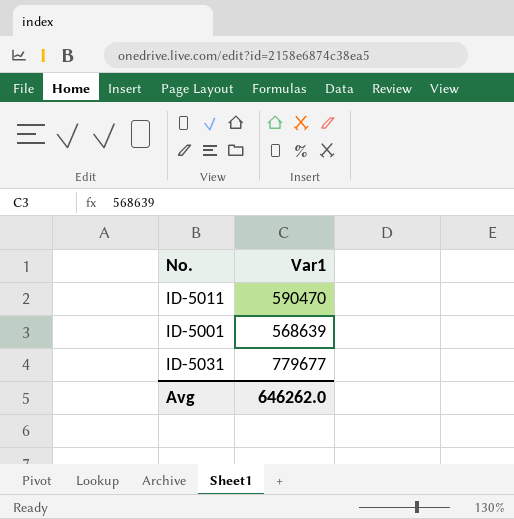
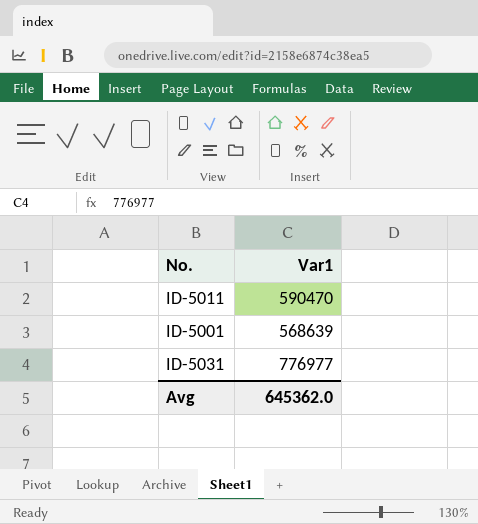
ID-5031 | Var1: 779677 -> 776977
Avg | Var1: 646262.0 -> 645362.0

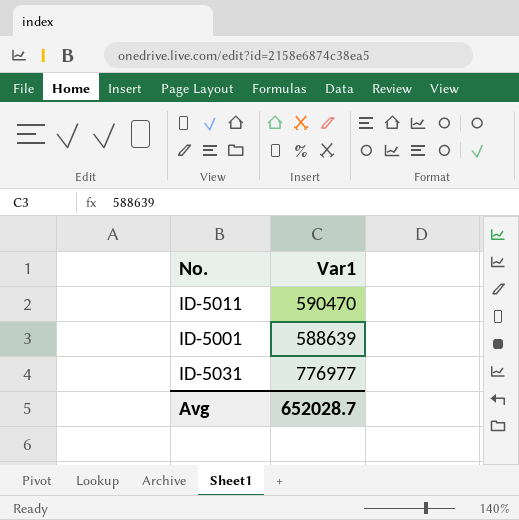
ID-5001 | Var1: 568639 -> 588639
Avg | Var1: 645362.0 -> 652028.7

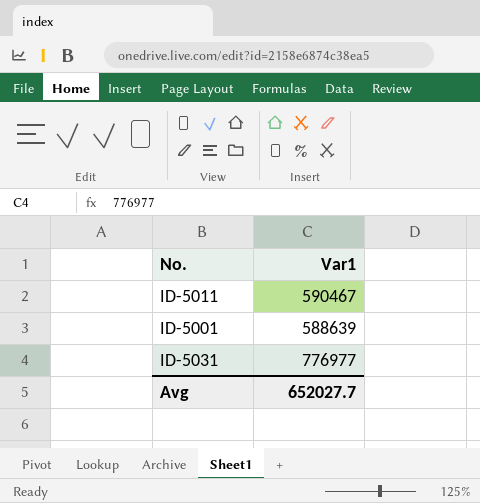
ID-5011 | Var1: 590470 -> 590467
Avg | Var1: 652028.7 -> 652027.7

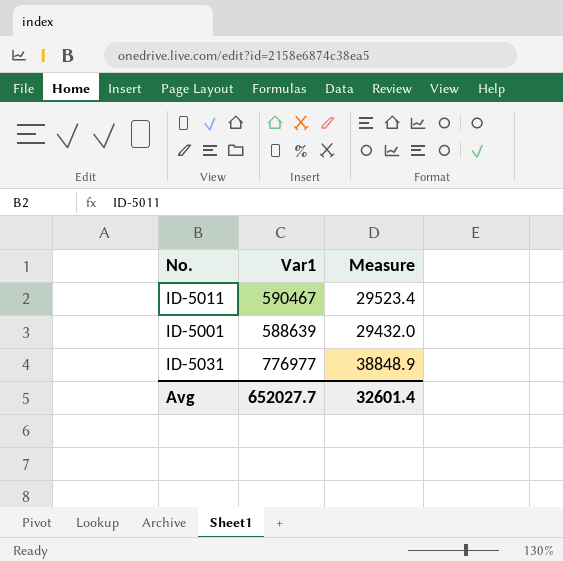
column Measure | formula: none -> [Var1] * 0.05

